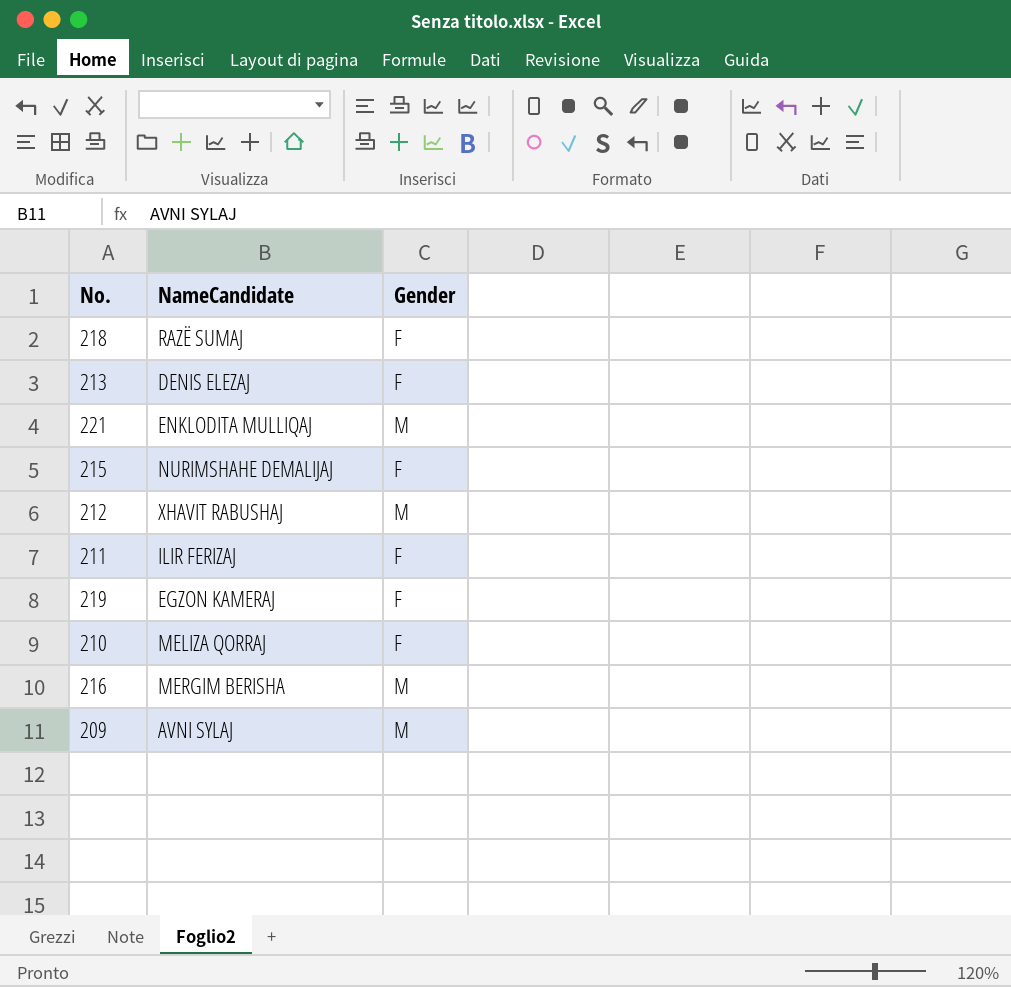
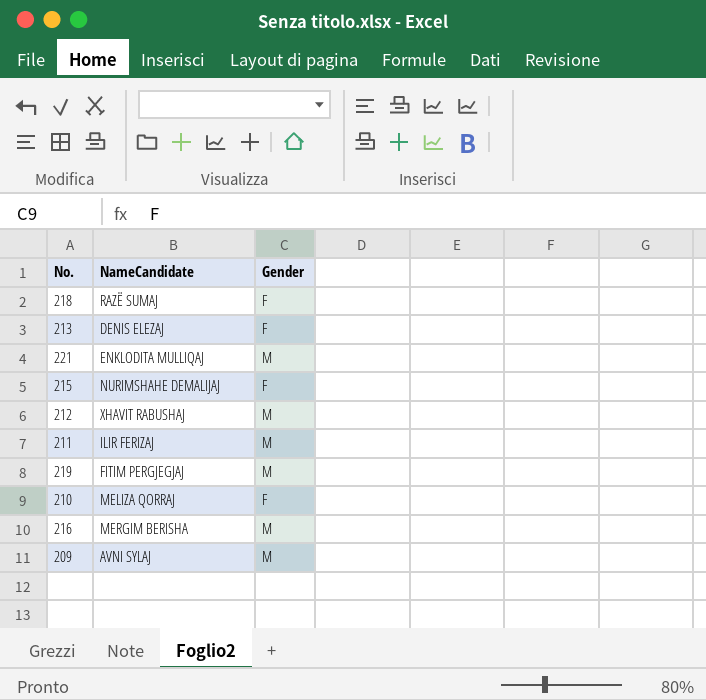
211 | Gender: F -> M
219 | NameCandidate: EGZON KAMERAJ -> FITIM PERGJEGJAJ
219 | Gender: F -> M

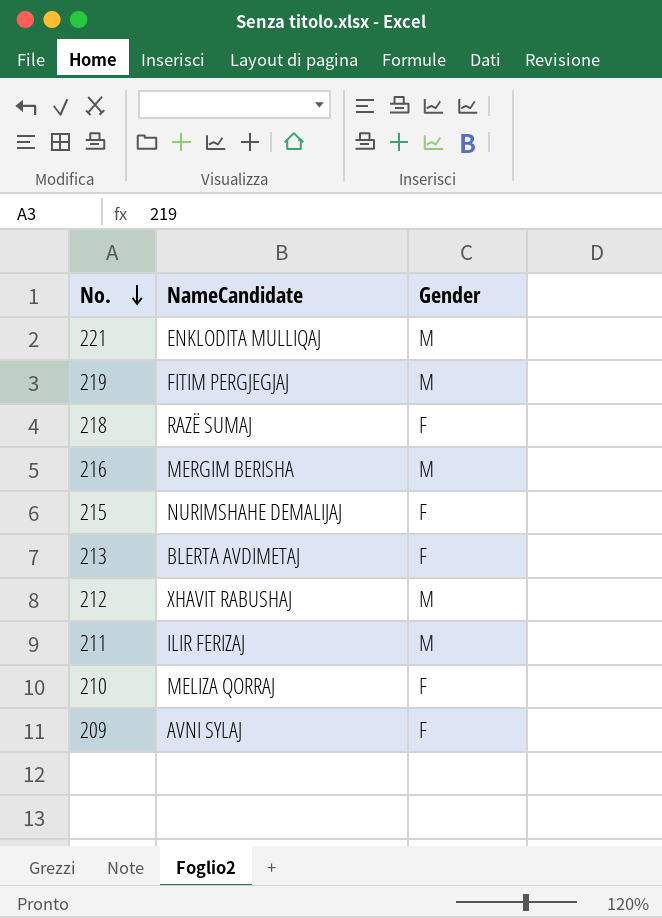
row order: none -> No. descending
213 | NameCandidate: DENIS ELEZAJ -> BLERTA AVDIMETAJ
209 | Gender: M -> F

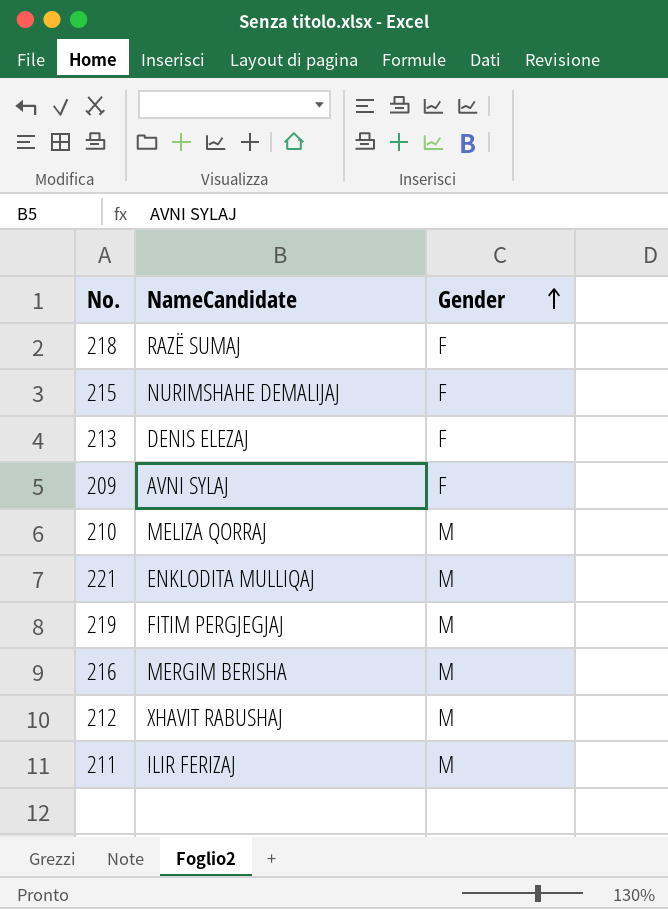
row order: No. descending -> Gender ascending
213 | NameCandidate: BLERTA AVDIMETAJ -> DENIS ELEZAJ
210 | Gender: F -> M

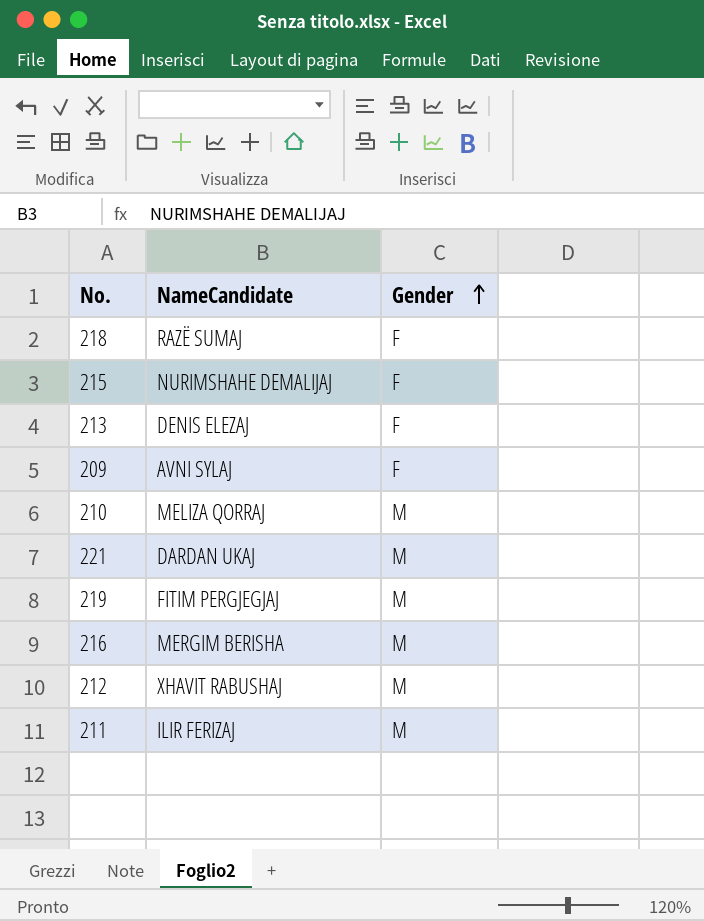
221 | NameCandidate: ENKLODITA MULLIQAJ -> DARDAN UKAJ

